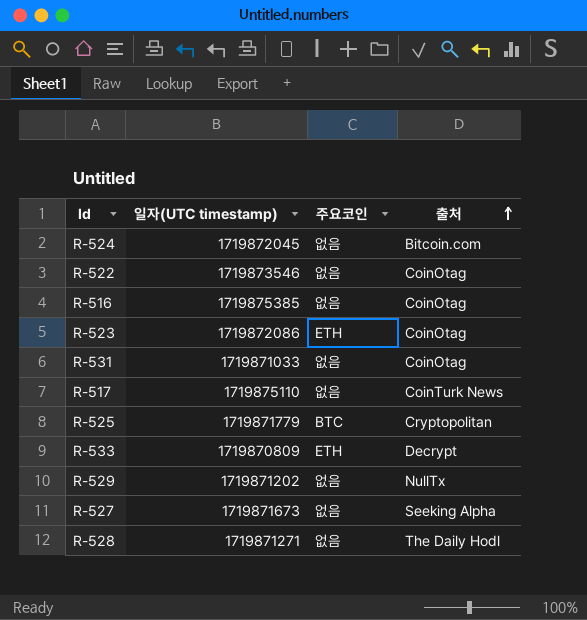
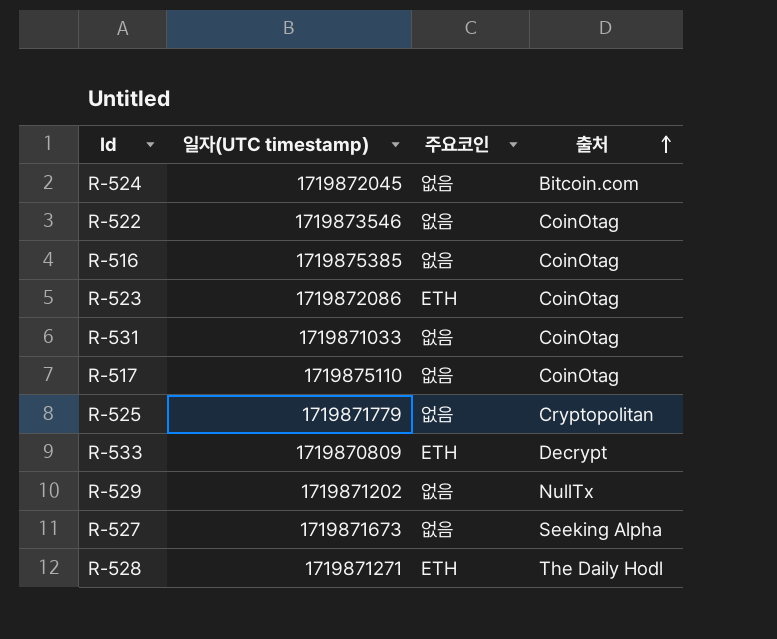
R-517 | 출처: CoinTurk News -> CoinOtag
R-525 | 주요코인: BTC -> 없음
R-528 | 주요코인: 없음 -> ETH

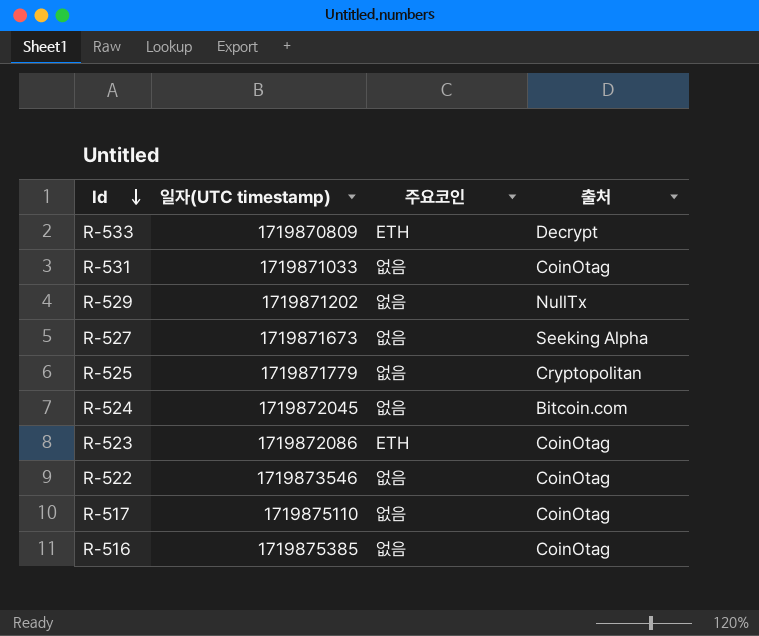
row order: 출처 ascending -> Id descending
row R-528: 1719871271 | ETH | The Daily Hodl -> none

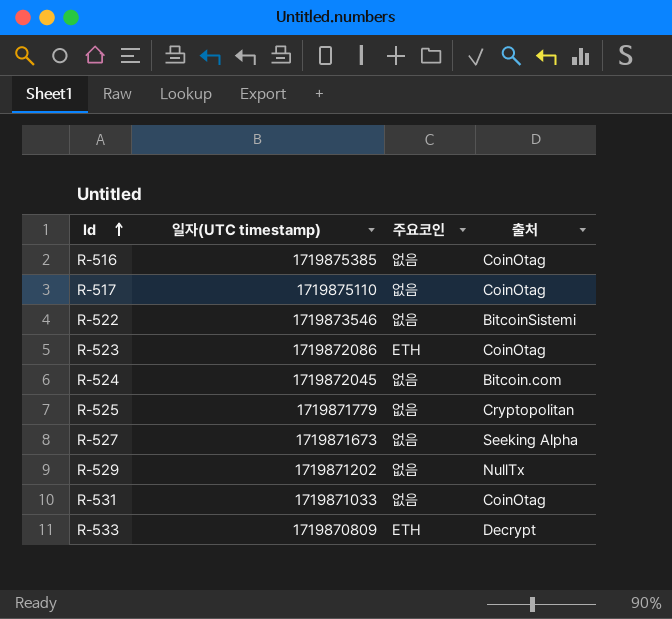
row order: Id descending -> Id ascending
R-522 | 출처: CoinOtag -> BitcoinSistemi

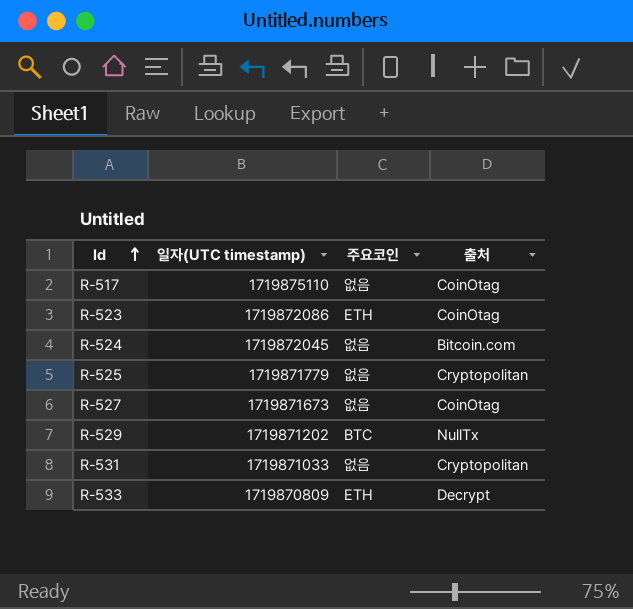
row R-516: 1719875385 | 없음 | CoinOtag -> none
row R-522: 1719873546 | 없음 | BitcoinSistemi -> none
R-527 | 출처: Seeking Alpha -> CoinOtag
R-529 | 주요코인: 없음 -> BTC
R-531 | 출처: CoinOtag -> Cryptopolitan

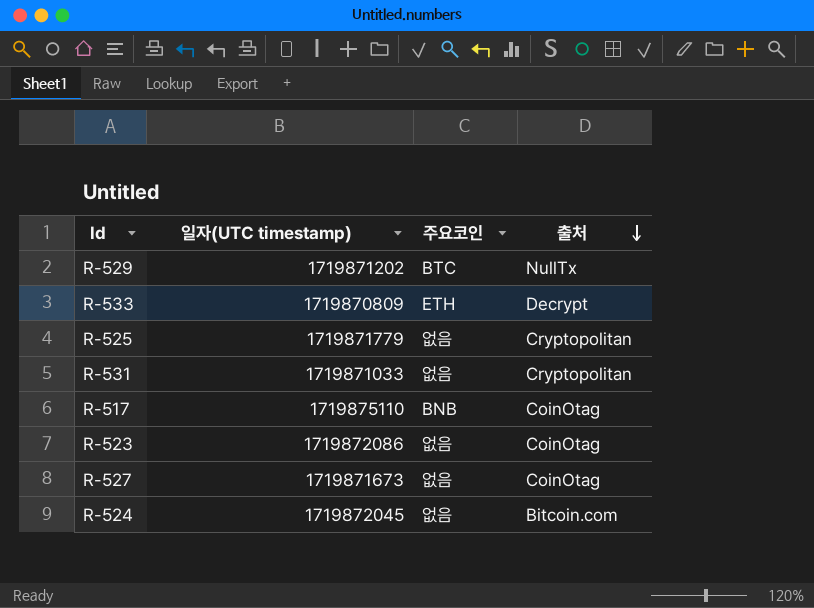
row order: Id ascending -> 출처 descending
R-517 | 주요코인: 없음 -> BNB
R-523 | 주요코인: ETH -> 없음

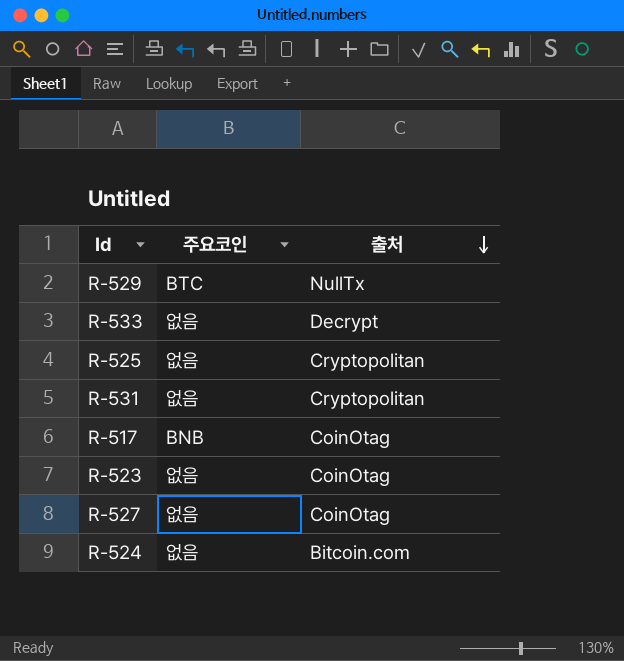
column 일자(UTC timestamp) | position: 2 -> none
R-533 | 주요코인: ETH -> 없음

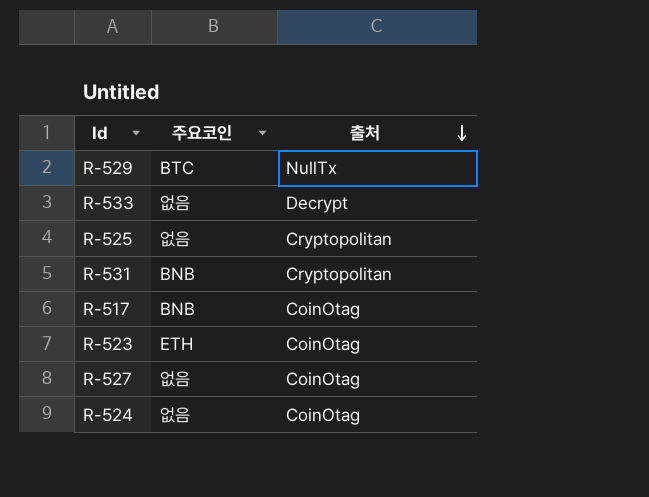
R-531 | 주요코인: 없음 -> BNB
R-523 | 주요코인: 없음 -> ETH
R-524 | 출처: Bitcoin.com -> CoinOtag

